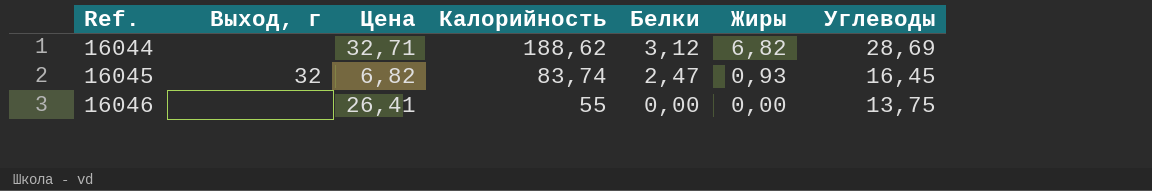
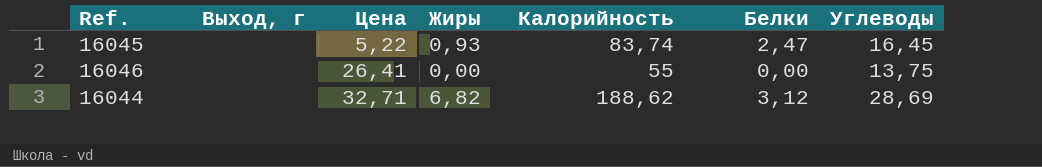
row order: Ref. ascending -> Цена ascending
column Жиры | position: 6 -> 4
16045 | Выход, г: 32 -> none
16045 | Цена: 6,82 -> 5,22

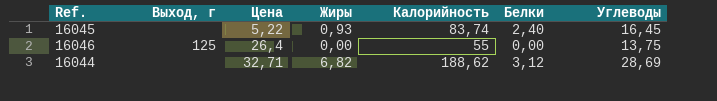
16045 | Белки: 2,47 -> 2,40
16046 | Выход, г: none -> 125
16046 | Цена: 26,41 -> 26,4

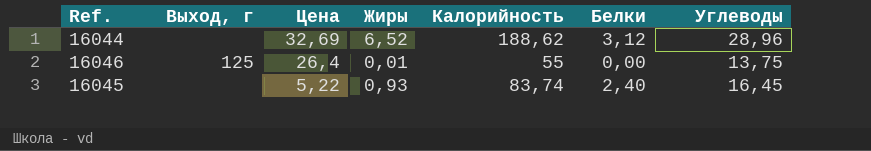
row order: Цена ascending -> Цена descending
16044 | Цена: 32,71 -> 32,69
16044 | Жиры: 6,82 -> 6,52
16044 | Углеводы: 28,69 -> 28,96
16046 | Жиры: 0,00 -> 0,01

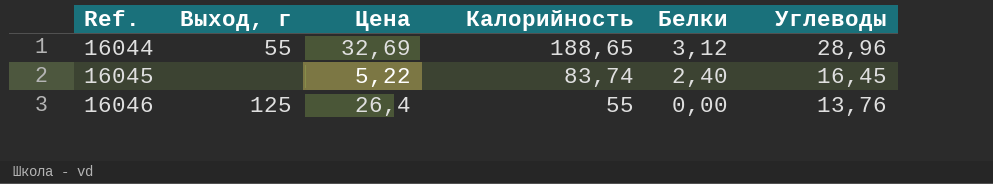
row order: Цена descending -> Ref. ascending
column Жиры | position: 4 -> none
16044 | Выход, г: none -> 55
16044 | Калорийность: 188,62 -> 188,65
16046 | Углеводы: 13,75 -> 13,76

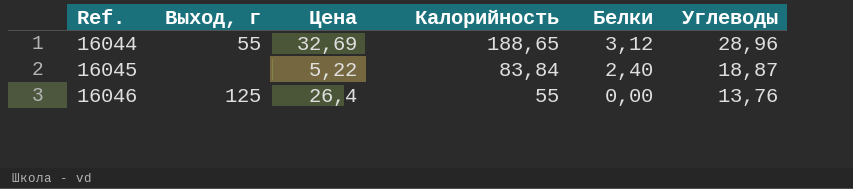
16045 | Калорийность: 83,74 -> 83,84
16045 | Углеводы: 16,45 -> 18,87

